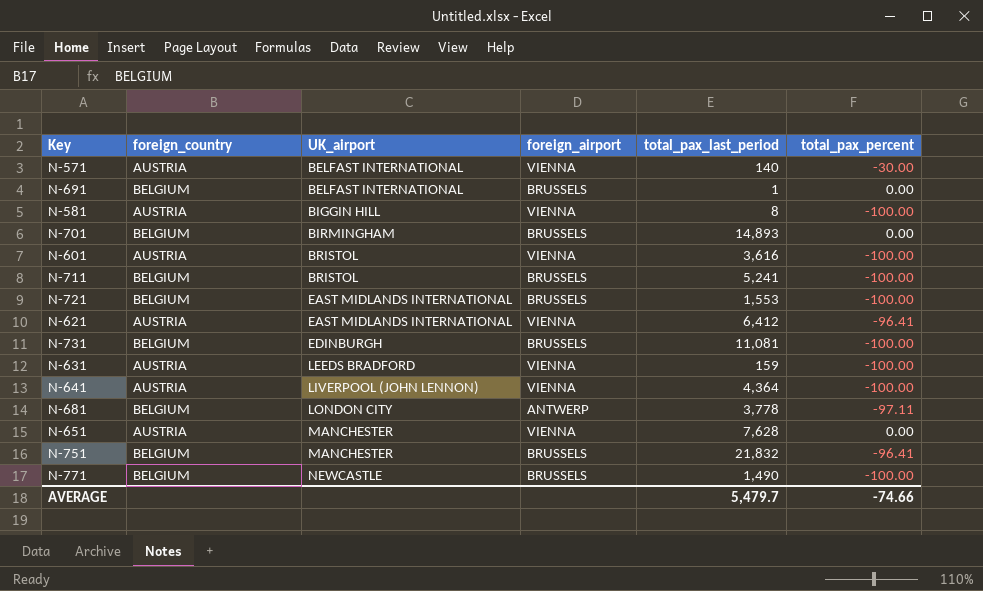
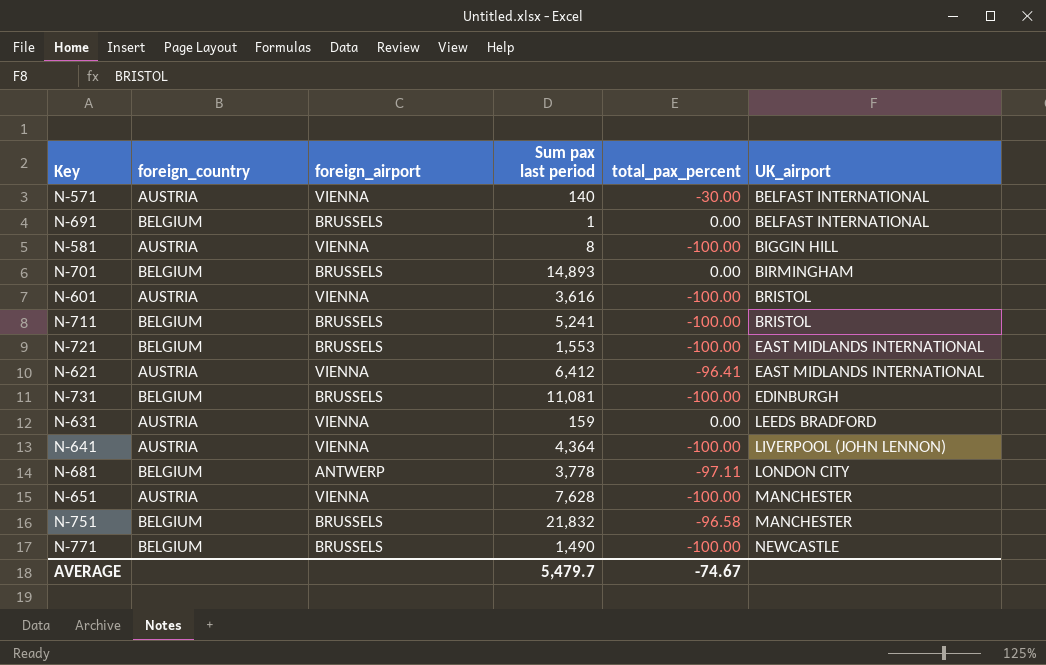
column name: total_pax_last_period -> Sum pax last period
column UK_airport | position: 3 -> 6
N-631 | total_pax_percent: -100.00 -> 0.00
N-651 | total_pax_percent: 0.00 -> -100.00
N-751 | total_pax_percent: -96.41 -> -96.58
AVERAGE | total_pax_percent: -74.66 -> -74.67

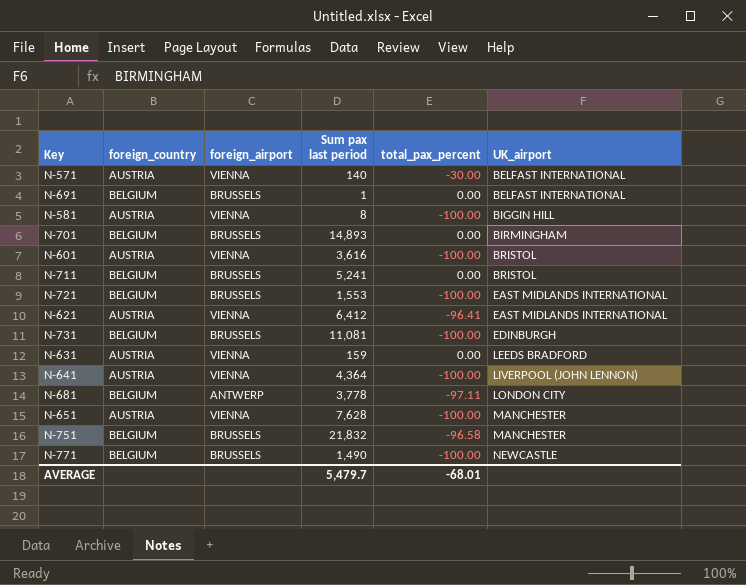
N-711 | total_pax_percent: -100.00 -> 0.00
AVERAGE | total_pax_percent: -74.67 -> -68.01

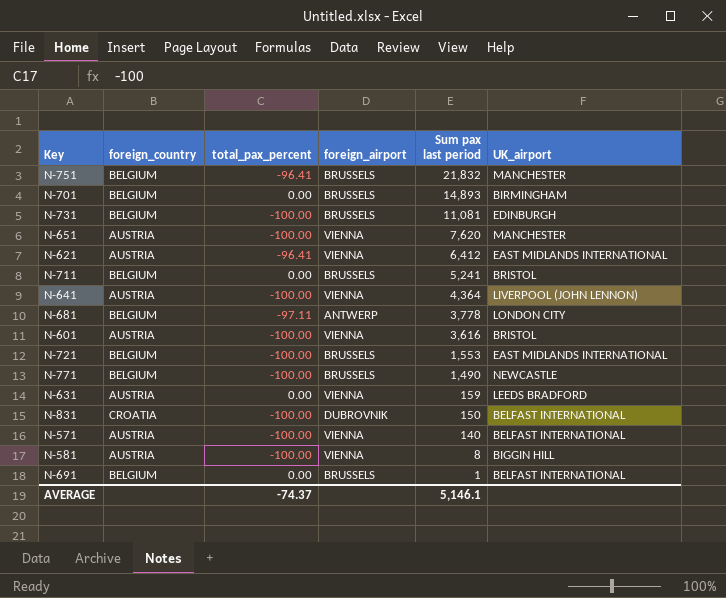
row order: UK_airport ascending -> Sum pax last period descending
column total_pax_percent | position: 5 -> 3
N-751 | total_pax_percent: -96.58 -> -96.41
N-651 | Sum pax last period: 7,628 -> 7,620
row N-831: none -> CROATIA | -100.00 | DUBROVNIK | 150 | BELFAST INTERNATIONAL
N-571 | total_pax_percent: -30.00 -> -100.00
AVERAGE | total_pax_percent: -68.01 -> -74.37
AVERAGE | Sum pax last period: 5,479.7 -> 5,146.1

